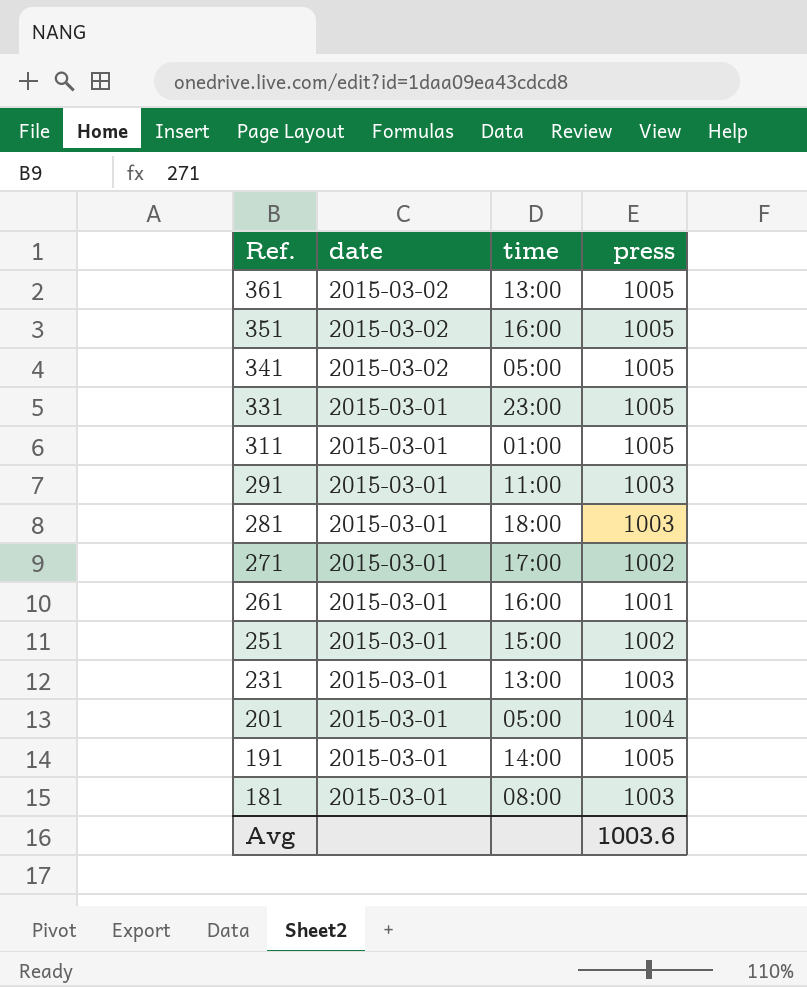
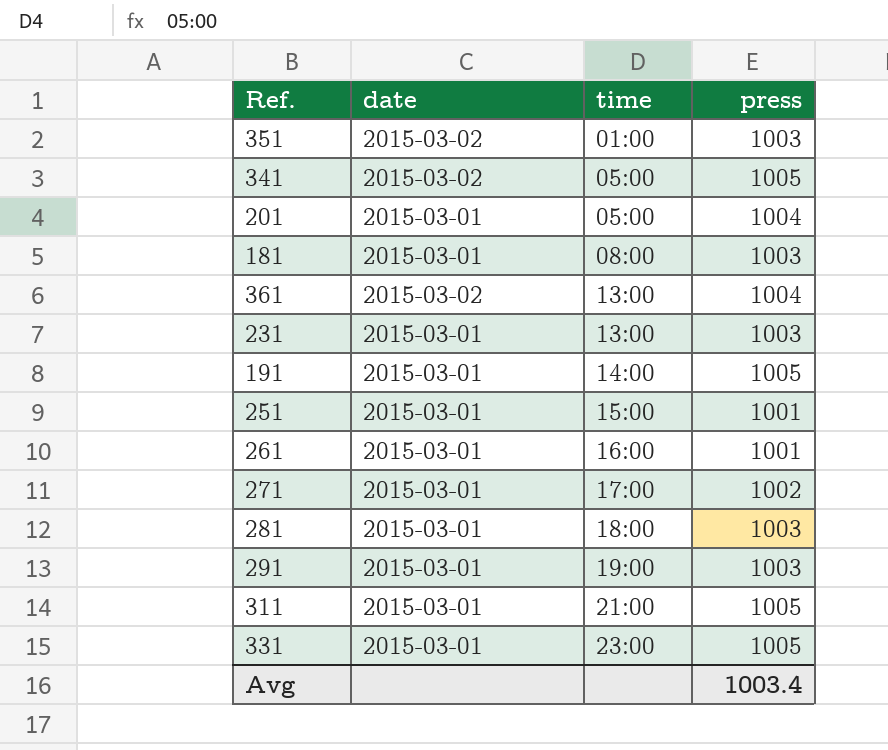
row order: Ref. descending -> time ascending
351 | time: 16:00 -> 01:00
351 | press: 1005 -> 1003
361 | press: 1005 -> 1004
251 | press: 1002 -> 1001
291 | time: 11:00 -> 19:00
311 | time: 01:00 -> 21:00
Avg | press: 1003.6 -> 1003.4

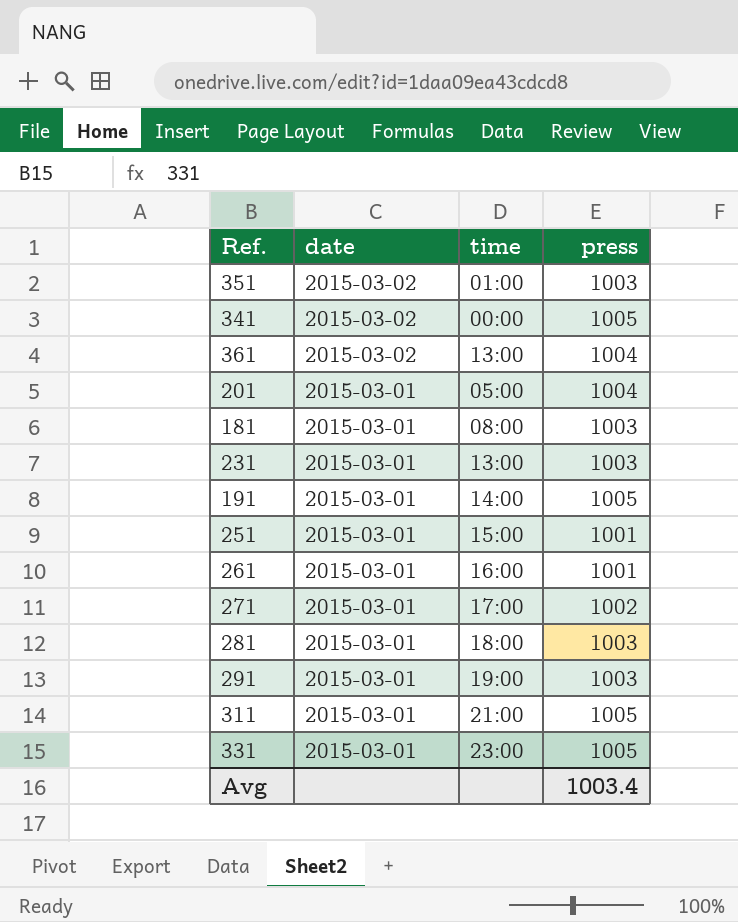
row order: time ascending -> date descending
341 | time: 05:00 -> 00:00

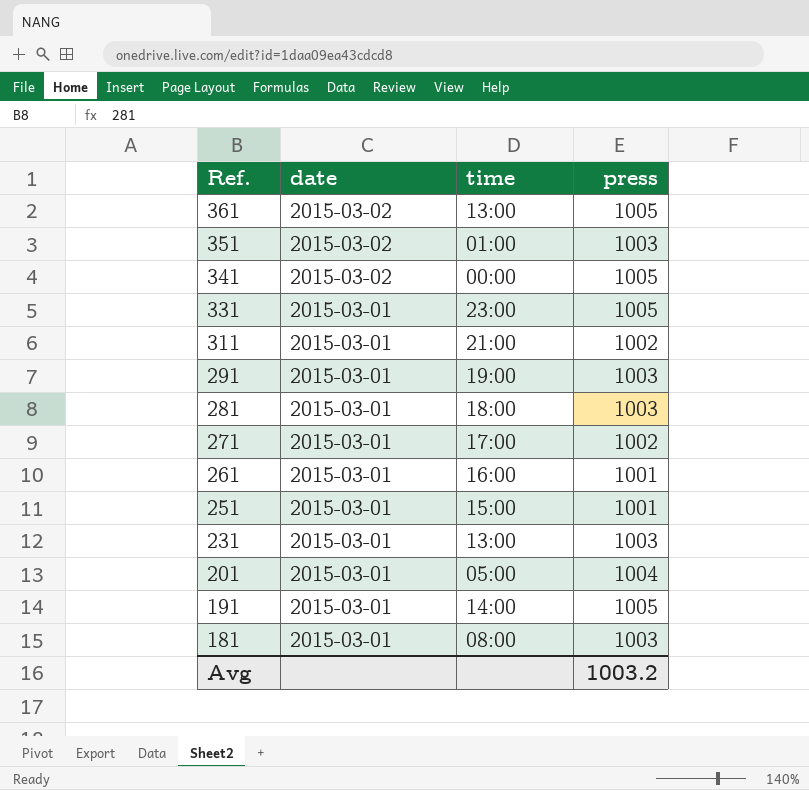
row order: date descending -> Ref. descending
361 | press: 1004 -> 1005
311 | press: 1005 -> 1002
Avg | press: 1003.4 -> 1003.2

